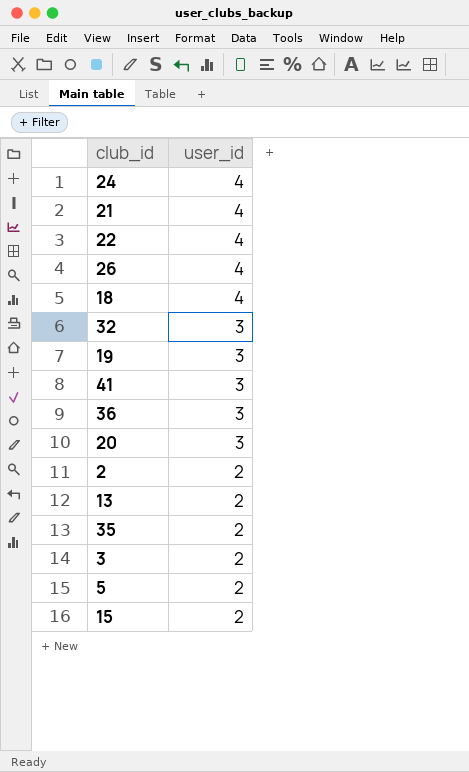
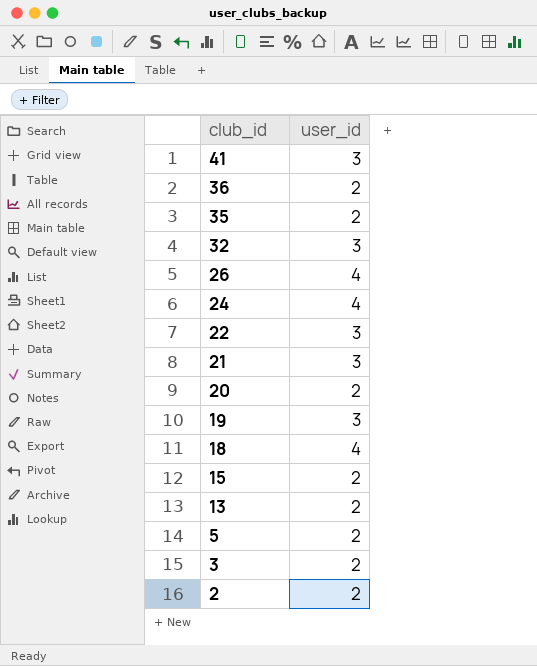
row order: user_id descending -> club_id descending
36 | user_id: 3 -> 2
22 | user_id: 4 -> 3
21 | user_id: 4 -> 3
20 | user_id: 3 -> 2

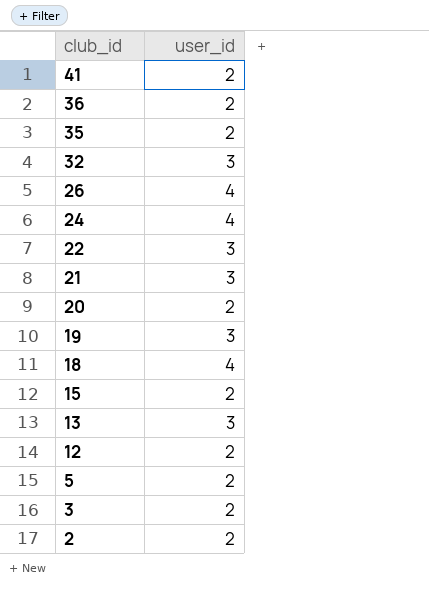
41 | user_id: 3 -> 2
13 | user_id: 2 -> 3
row 12: none -> 2

